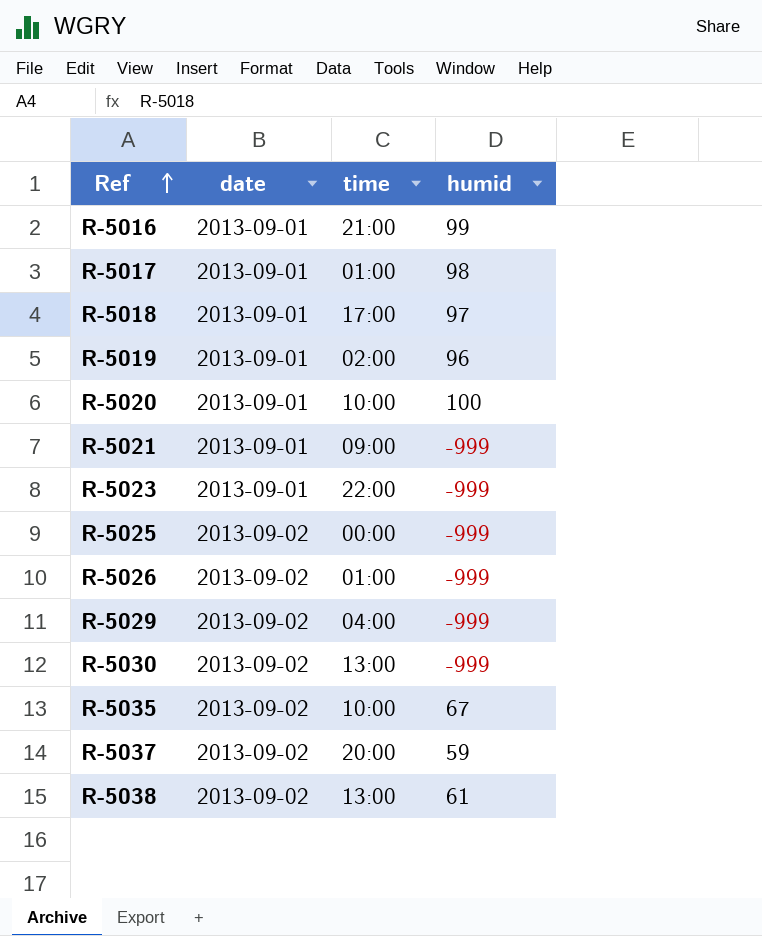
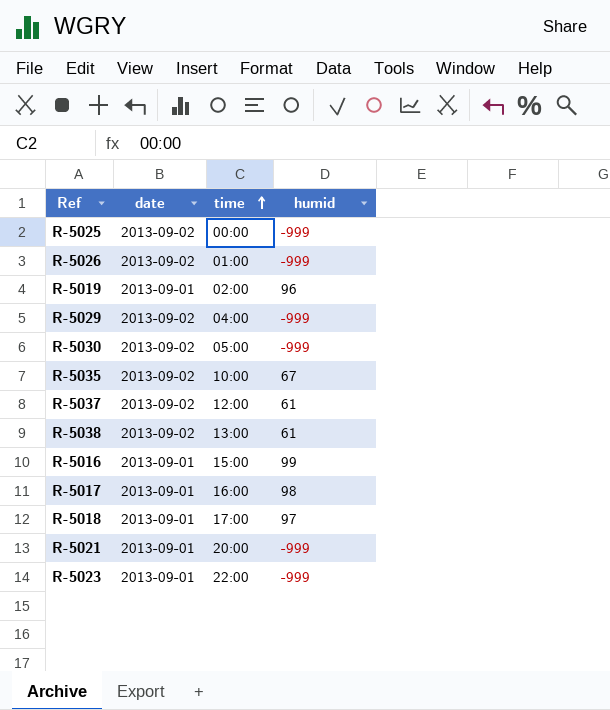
row order: Ref ascending -> time ascending
row R-5020: 2013-09-01 | 10:00 | 100 -> none
R-5030 | time: 13:00 -> 05:00
R-5037 | time: 20:00 -> 12:00
R-5037 | humid: 59 -> 61
R-5016 | time: 21:00 -> 15:00
R-5017 | time: 01:00 -> 16:00
R-5021 | time: 09:00 -> 20:00

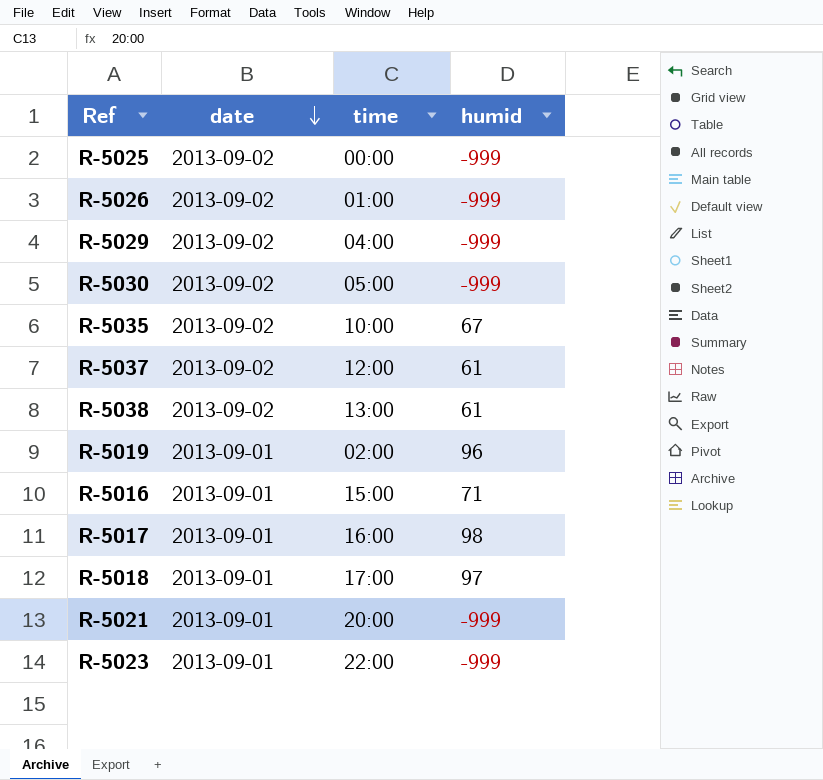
row order: time ascending -> date descending
R-5016 | humid: 99 -> 71

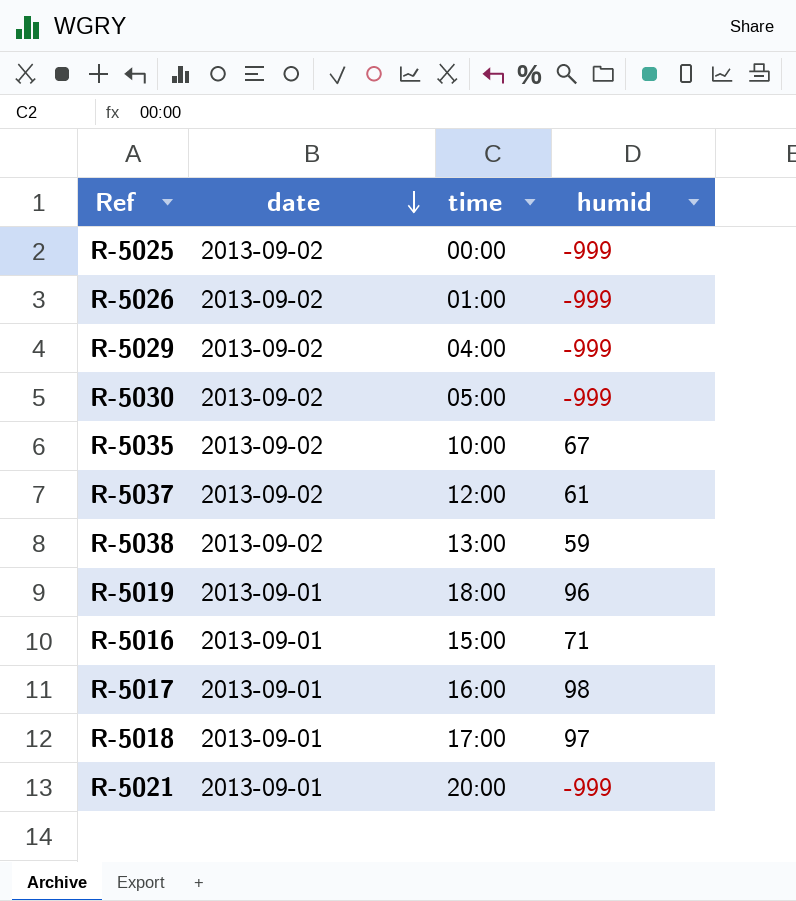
row R-5023: 2013-09-01 | 22:00 | -999 -> none
R-5038 | humid: 61 -> 59
R-5019 | time: 02:00 -> 18:00

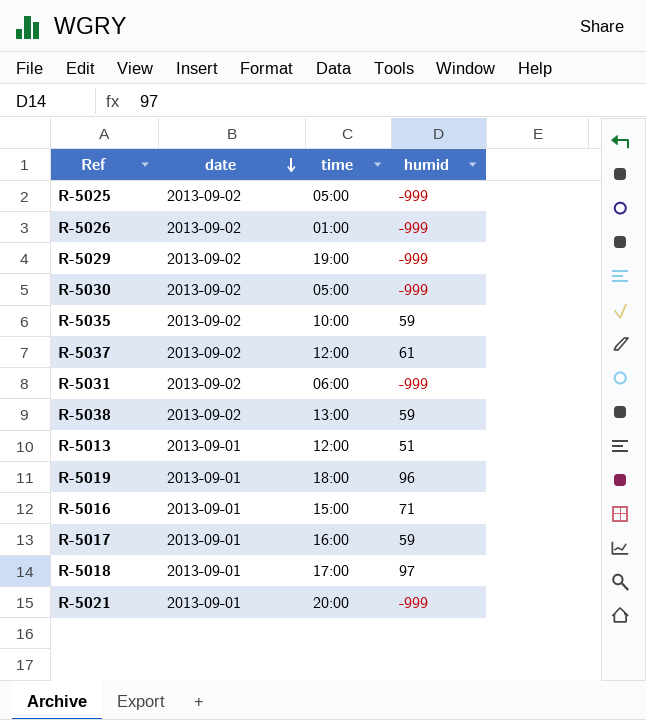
R-5025 | time: 00:00 -> 05:00
R-5029 | time: 04:00 -> 19:00
R-5035 | humid: 67 -> 59
row R-5031: none -> 2013-09-02 | 06:00 | -999
row R-5013: none -> 2013-09-01 | 12:00 | 51
R-5017 | humid: 98 -> 59

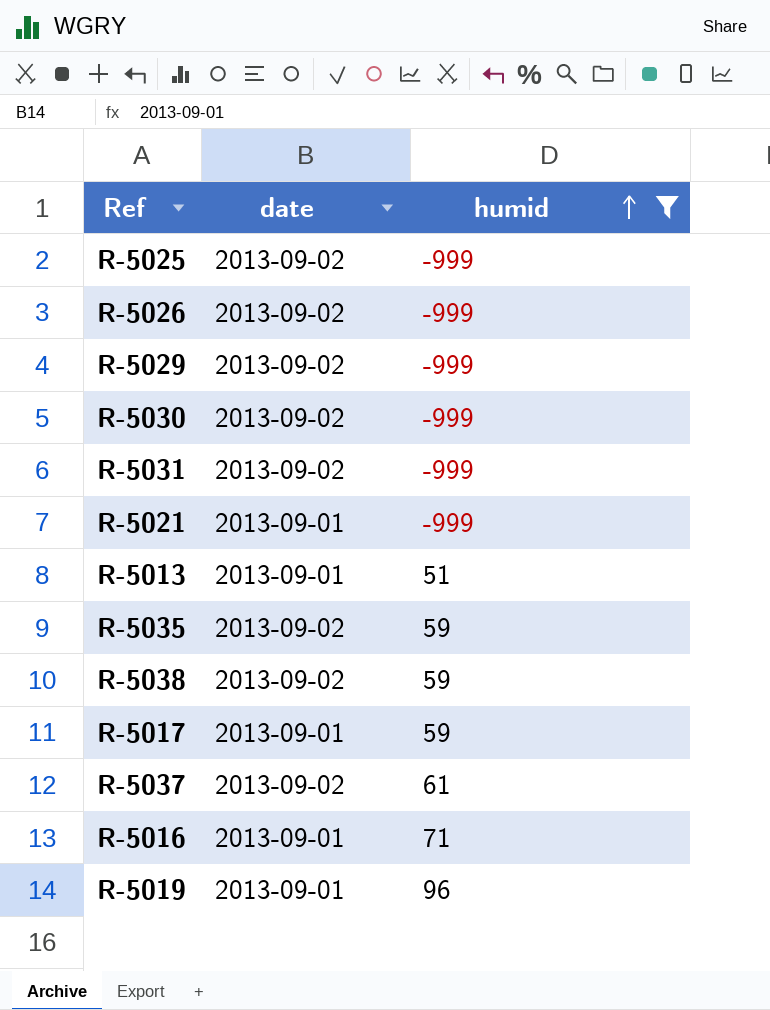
filter: none -> humid != 97
row order: date descending -> humid ascending
column time | position: 3 -> none

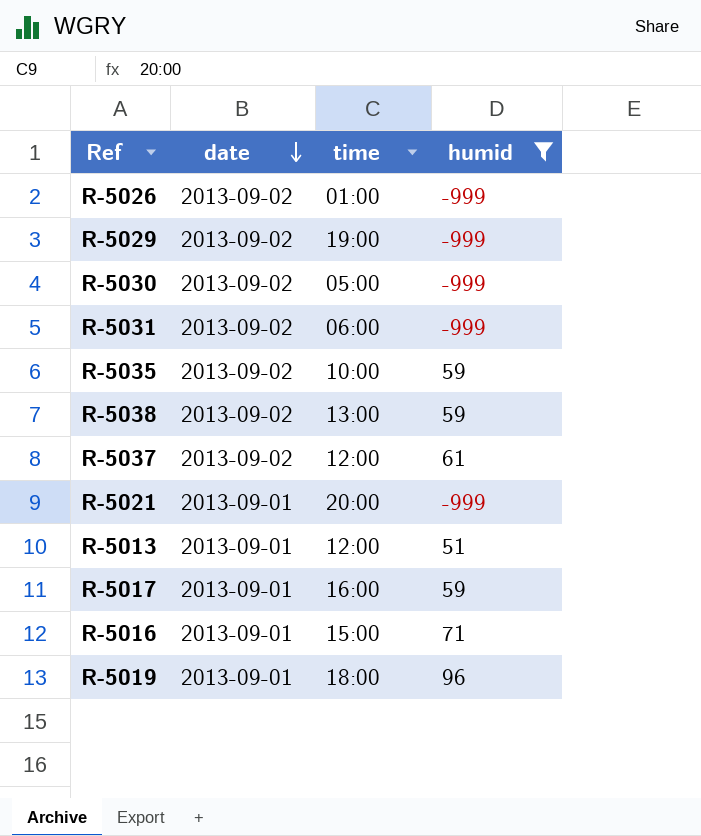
row order: humid ascending -> date descending
column time | position: none -> 3
row R-5025: 2013-09-02 | -999 -> none

